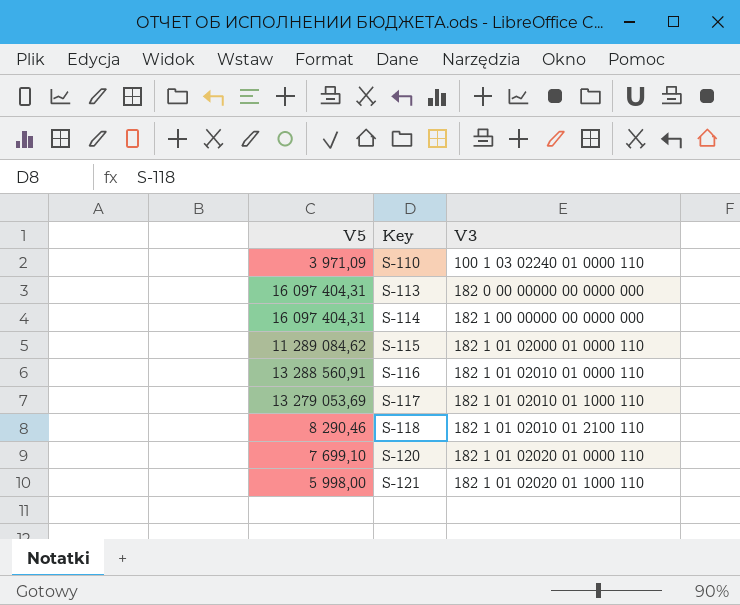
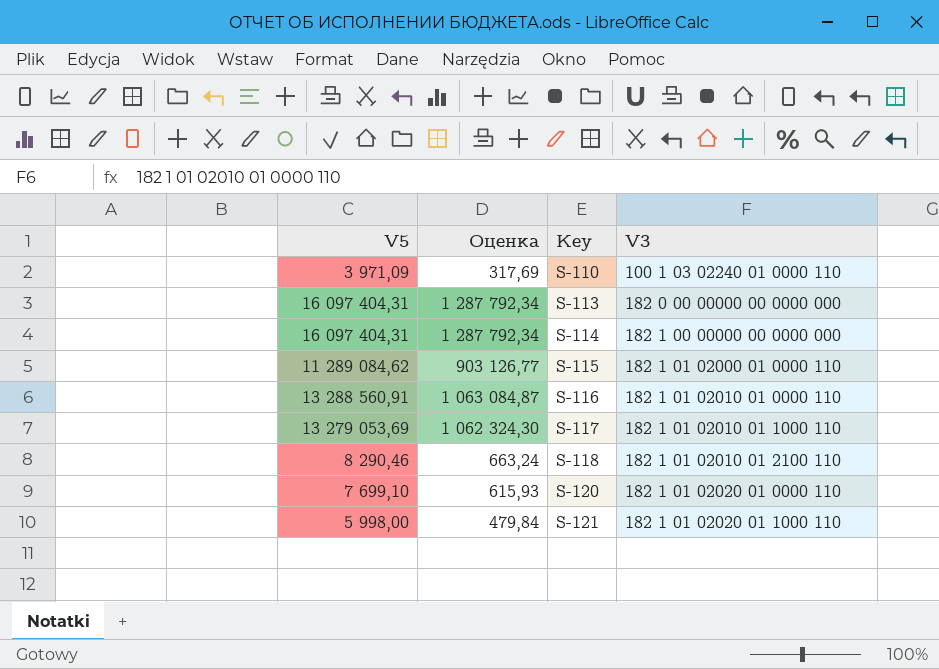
column Оценка | formula: none -> [V5] * 0,08

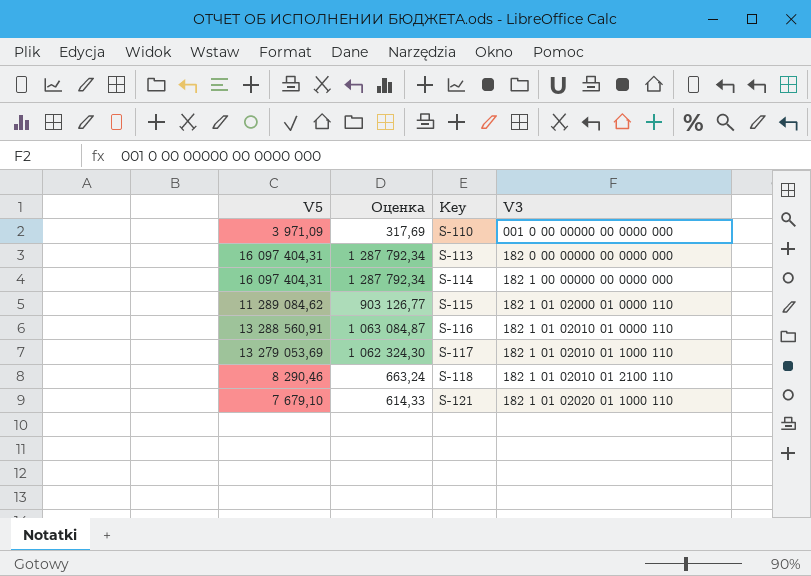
row S-120: 7 699,10 | 615,93 | 182 1 01 02020 01 0000 110 -> none
S-110 | V3: 100 1 03 02240 01 0000 110 -> 001 0 00 00000 00 0000 000
S-121 | V5: 5 998,00 -> 7 679,10
S-121 | Оценка: 479,84 -> 614,33

